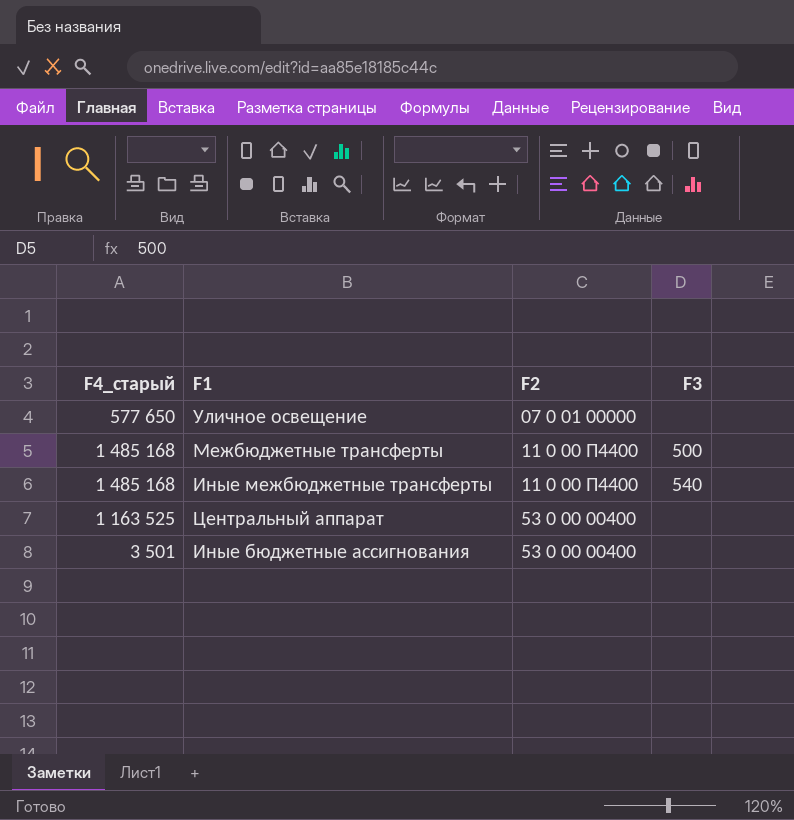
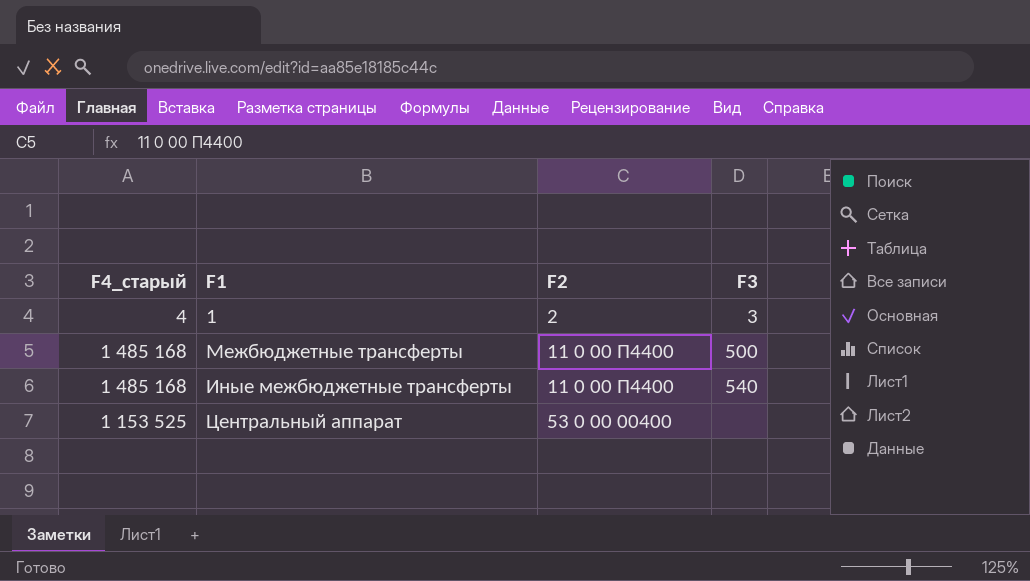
row Уличное освещение: 577 650 | 07 0 01 00000 | none -> none
row Иные бюджетные ассигнования: 3 501 | 53 0 00 00400 | none -> none
row 1: none -> 4 | 2 | 3
Центральный аппарат | F4_старый: 1 163 525 -> 1 153 525

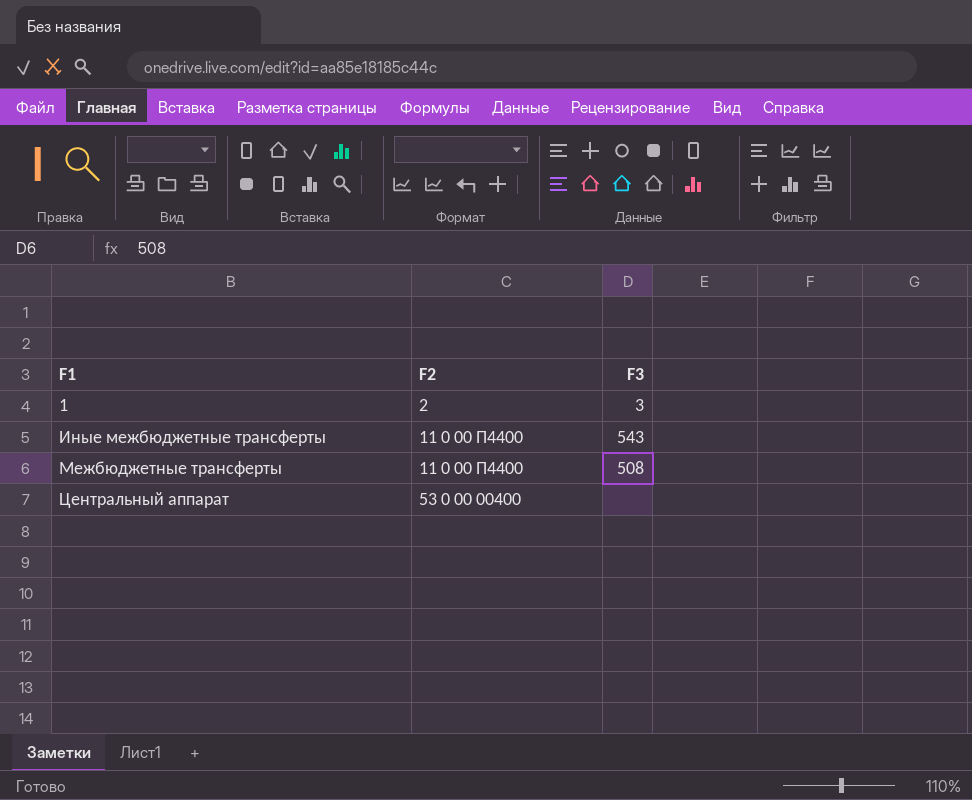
row order: F2 ascending -> F1 ascending
column F4_старый | position: 1 -> none
Иные межбюджетные трансферты | F3: 540 -> 543
Межбюджетные трансферты | F3: 500 -> 508

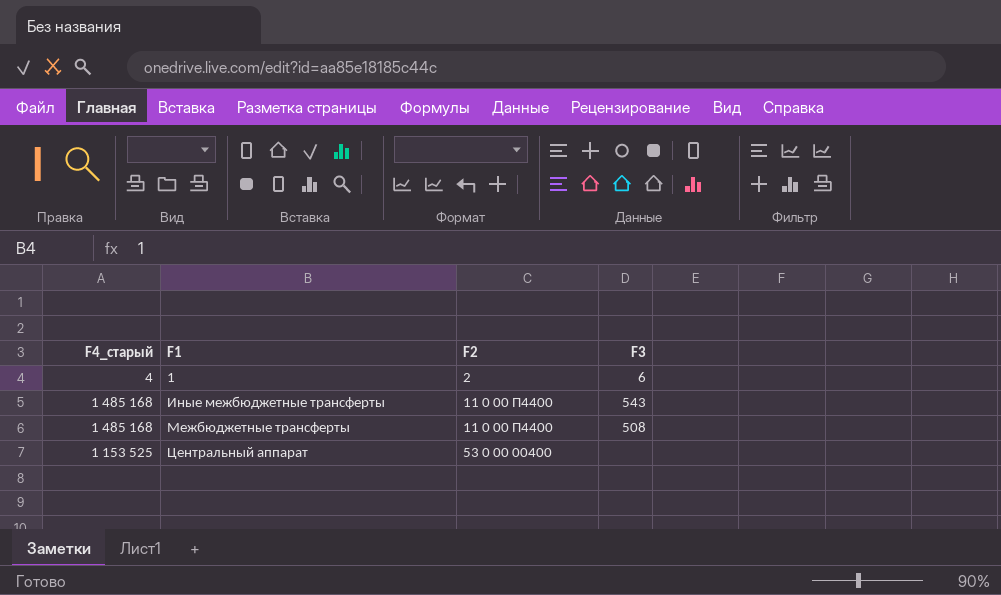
column F4_старый | position: none -> 1
1 | F3: 3 -> 6

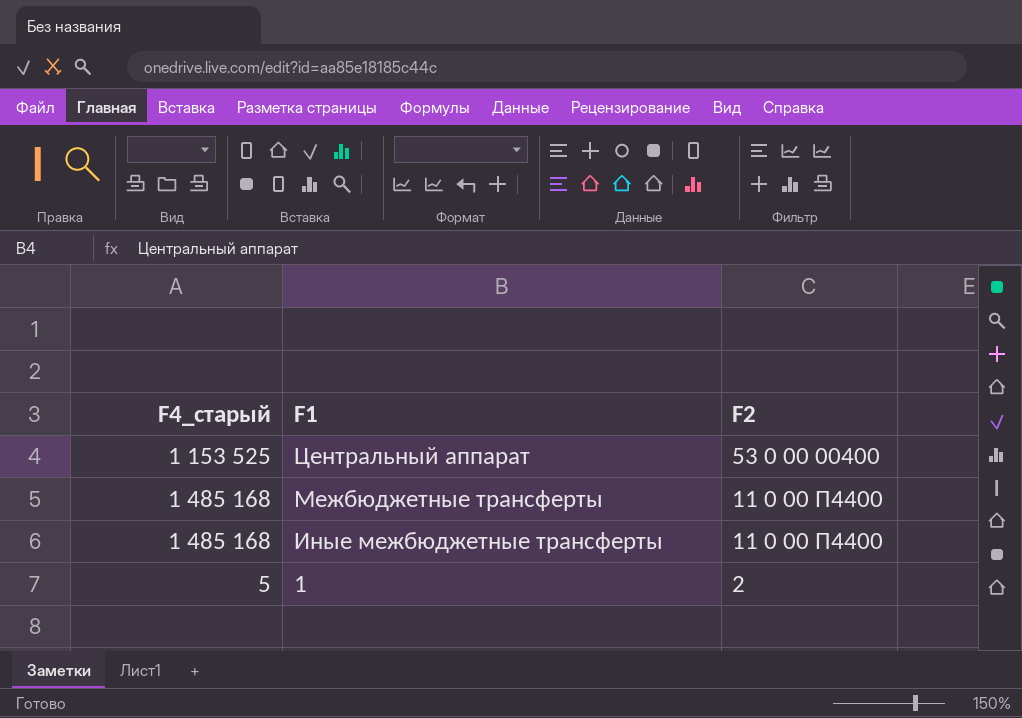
row order: F1 ascending -> F1 descending
column F3 | position: 4 -> none
1 | F4_старый: 4 -> 5

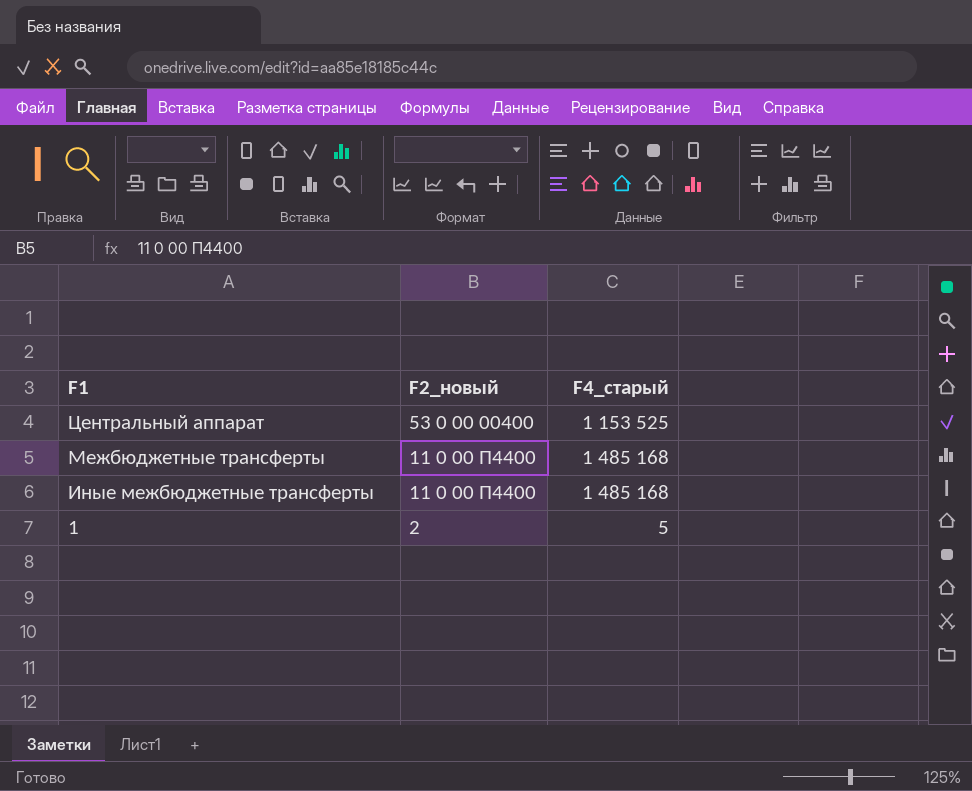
column name: F2 -> F2_новый
column F4_старый | position: 1 -> 3

